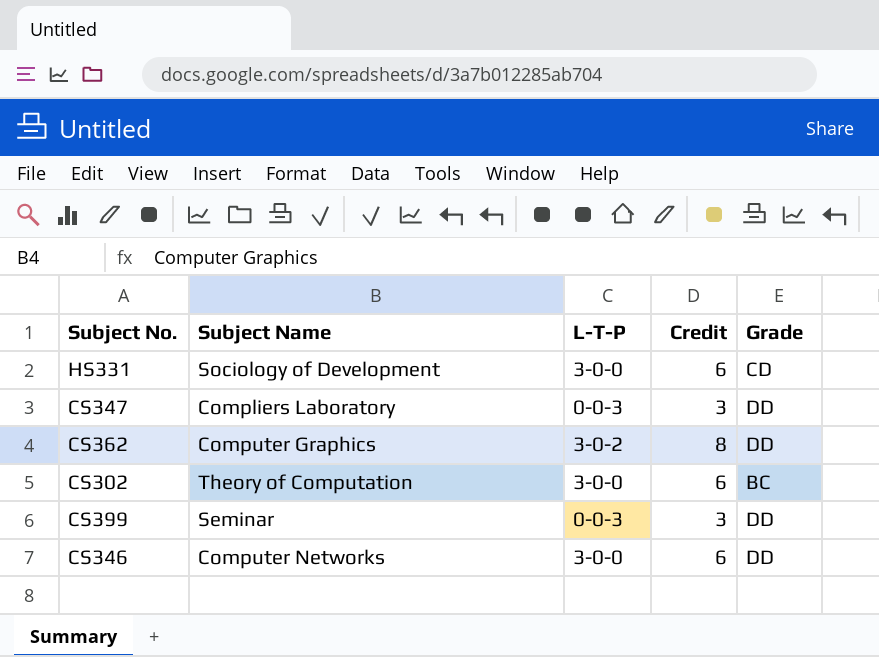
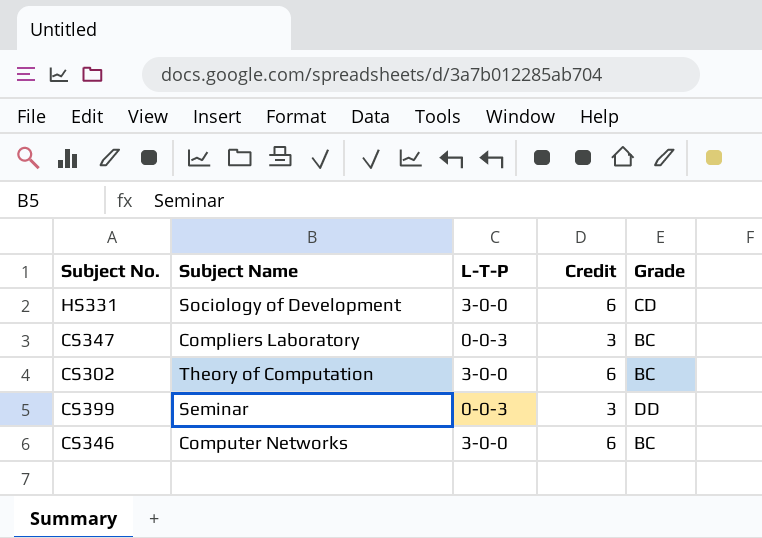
row CS362: Computer Graphics | 3-0-2 | 8 | DD -> none
CS347 | Grade: DD -> BC
CS346 | Grade: DD -> BC

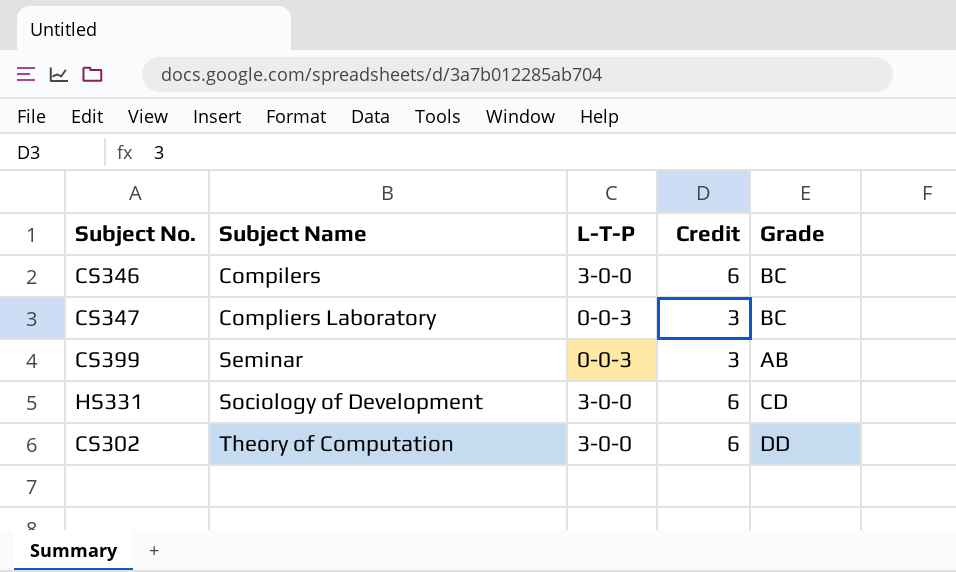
row order: none -> Subject Name ascending
CS346 | Subject Name: Computer Networks -> Compilers
CS399 | Grade: DD -> AB
CS302 | Grade: BC -> DD

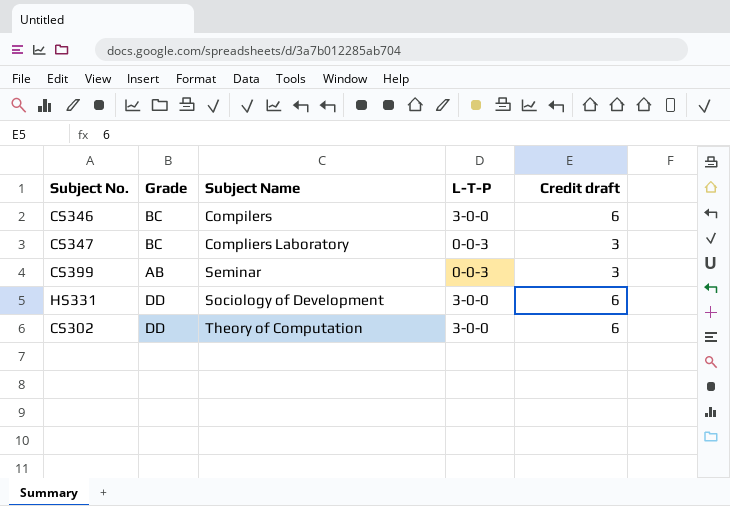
column Grade | position: 5 -> 2
column name: Credit -> Credit draft
HS331 | Grade: CD -> DD

